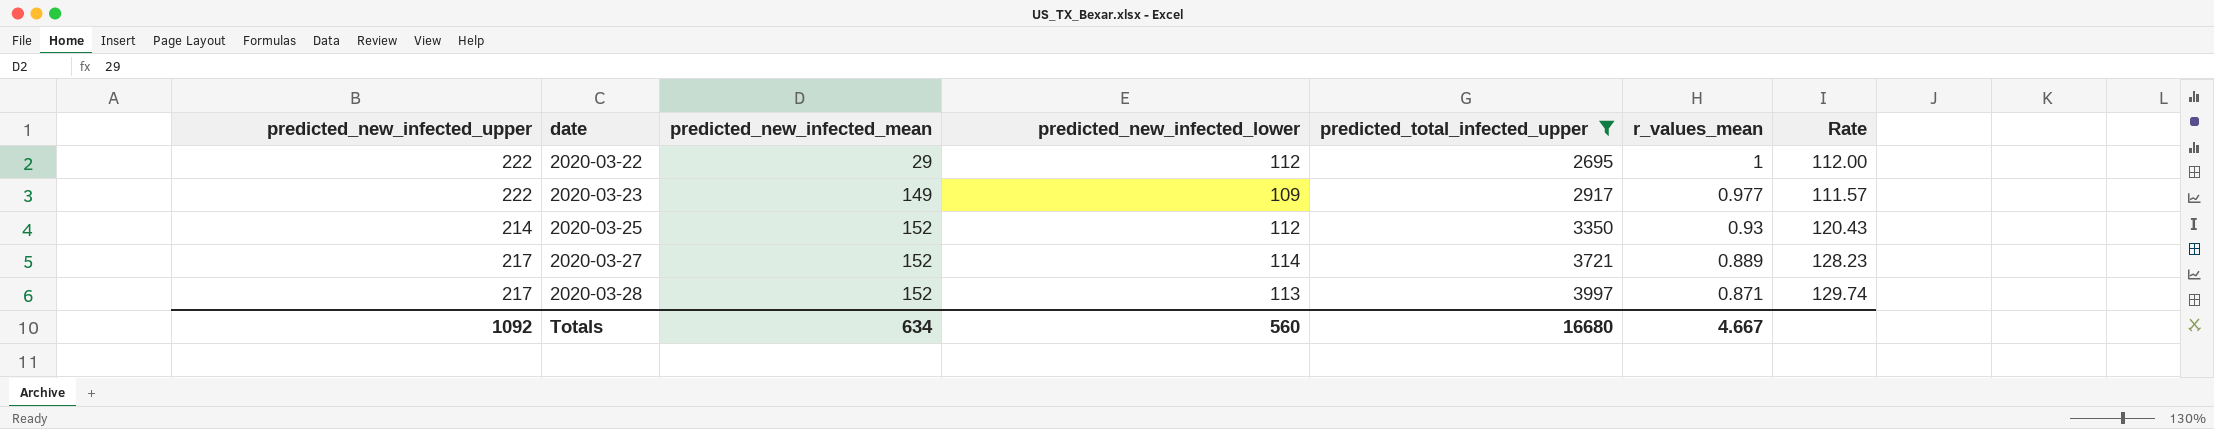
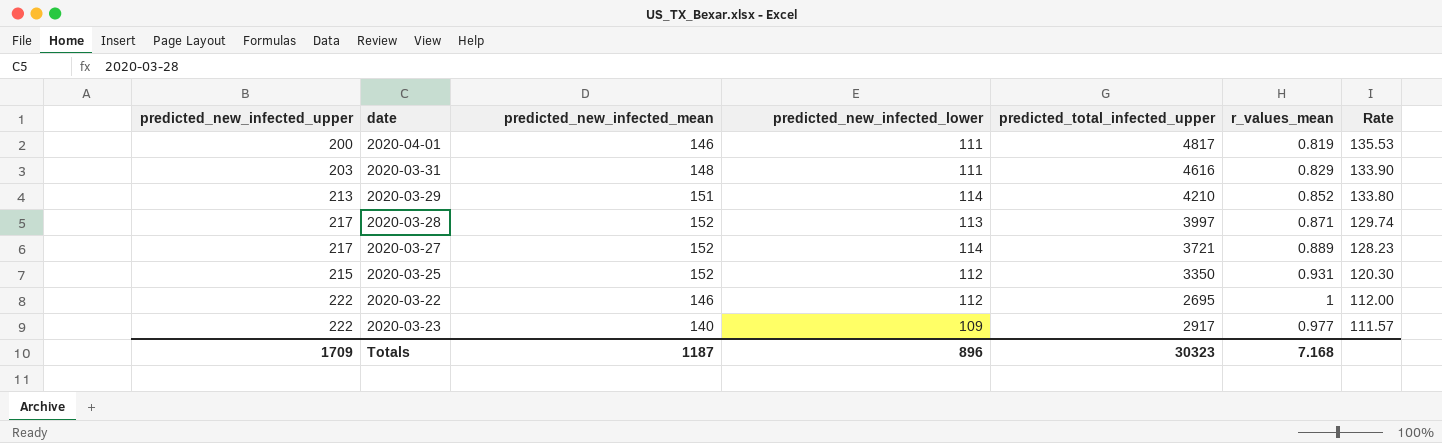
filter: predicted_total_infected_upper <= 3997 -> none
row order: date ascending -> Rate descending
2020-03-25 | predicted_new_infected_upper: 214 -> 215
2020-03-25 | r_values_mean: 0.93 -> 0.931
2020-03-25 | Rate: 120.43 -> 120.30
2020-03-22 | predicted_new_infected_mean: 29 -> 146
2020-03-23 | predicted_new_infected_mean: 149 -> 140
Totals | predicted_new_infected_upper: 1092 -> 1709
Totals | predicted_new_infected_mean: 634 -> 1187
Totals | predicted_new_infected_lower: 560 -> 896
Totals | predicted_total_infected_upper: 16680 -> 30323
Totals | r_values_mean: 4.667 -> 7.168

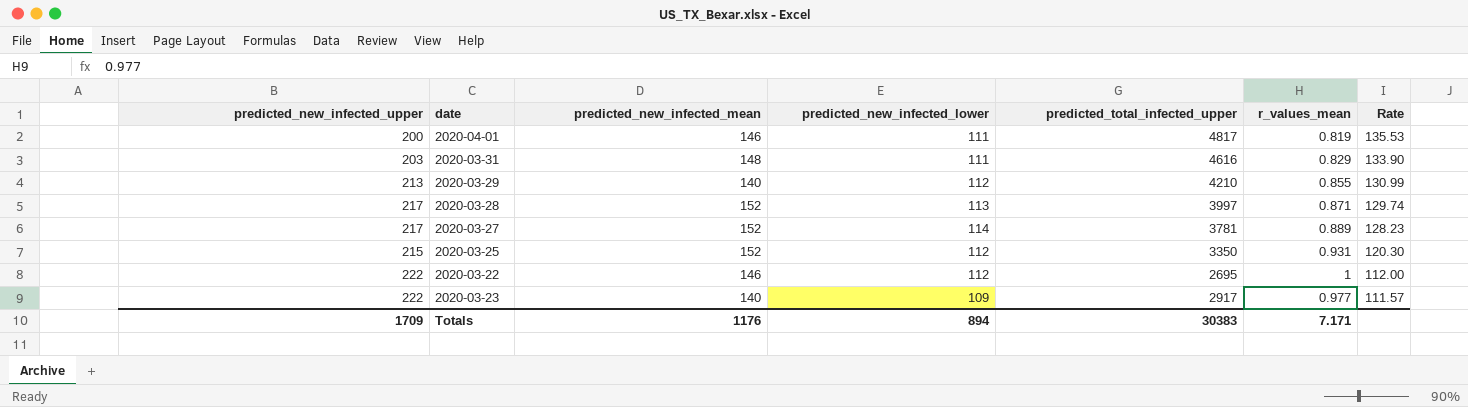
2020-03-29 | predicted_new_infected_mean: 151 -> 140
2020-03-29 | predicted_new_infected_lower: 114 -> 112
2020-03-29 | r_values_mean: 0.852 -> 0.855
2020-03-29 | Rate: 133.80 -> 130.99
2020-03-27 | predicted_total_infected_upper: 3721 -> 3781
Totals | predicted_new_infected_mean: 1187 -> 1176
Totals | predicted_new_infected_lower: 896 -> 894
Totals | predicted_total_infected_upper: 30323 -> 30383
Totals | r_values_mean: 7.168 -> 7.171

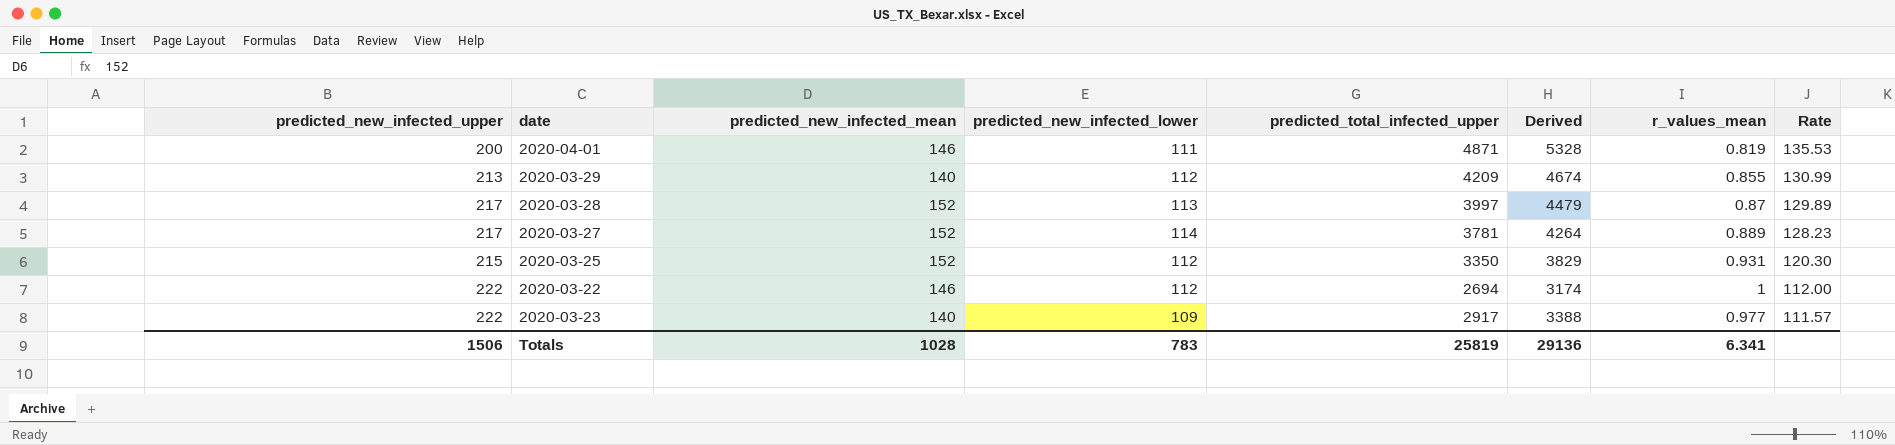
column Derived | formula: none -> [predicted_new_infected_upper] + [predicted_new_infected_mean] + [predicted_new_infected_lower] + [predicted_total_infected_upper]
row 2020-03-31: 203 | 148 | 111 | 4616 | 0.829 | 133.90 -> none
2020-04-01 | predicted_total_infected_upper: 4817 -> 4871
2020-03-29 | predicted_total_infected_upper: 4210 -> 4209
2020-03-28 | r_values_mean: 0.871 -> 0.87
2020-03-28 | Rate: 129.74 -> 129.89
2020-03-22 | predicted_total_infected_upper: 2695 -> 2694
Totals | predicted_new_infected_upper: 1709 -> 1506
Totals | predicted_new_infected_mean: 1176 -> 1028
Totals | predicted_new_infected_lower: 894 -> 783
Totals | predicted_total_infected_upper: 30383 -> 25819
Totals | r_values_mean: 7.171 -> 6.341

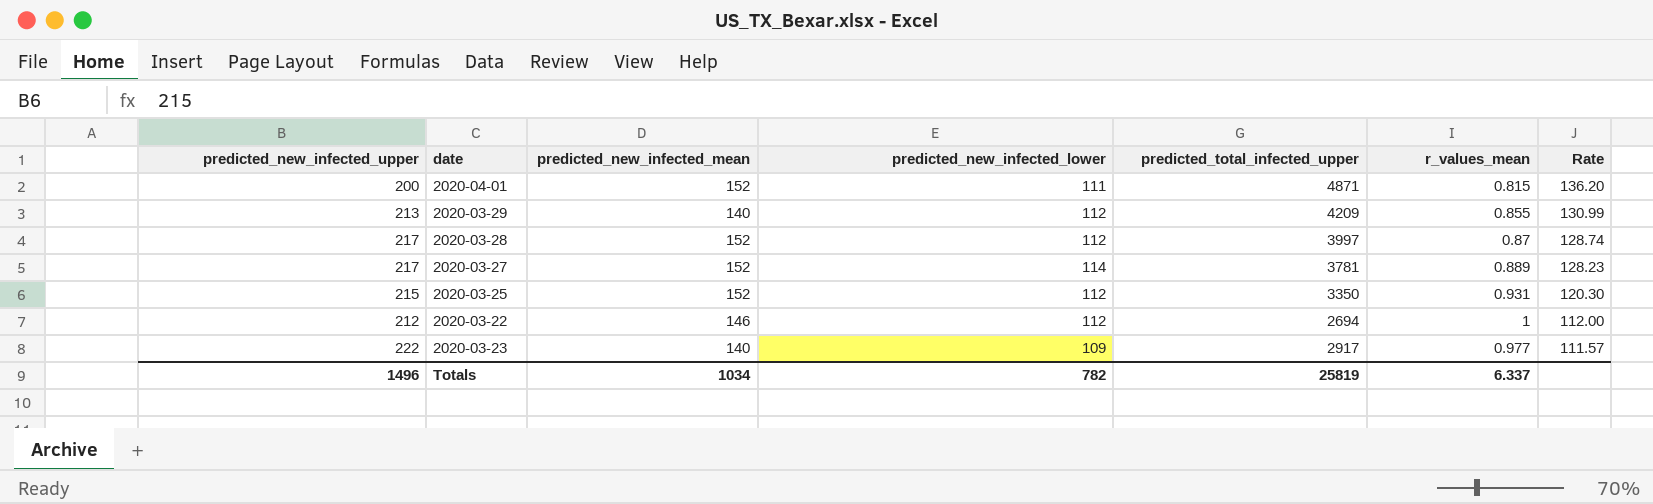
column Derived | formula: [predicted_new_infected_upper] + [predicted_new_infected_mean] + [predicted_new_infected_lower] + [predicted_total_infected_upper] -> none
2020-04-01 | predicted_new_infected_mean: 146 -> 152
2020-04-01 | r_values_mean: 0.819 -> 0.815
2020-04-01 | Rate: 135.53 -> 136.20
2020-03-28 | predicted_new_infected_lower: 113 -> 112
2020-03-28 | Rate: 129.89 -> 128.74
2020-03-22 | predicted_new_infected_upper: 222 -> 212
Totals | predicted_new_infected_upper: 1506 -> 1496
Totals | predicted_new_infected_mean: 1028 -> 1034
Totals | predicted_new_infected_lower: 783 -> 782
Totals | r_values_mean: 6.341 -> 6.337

